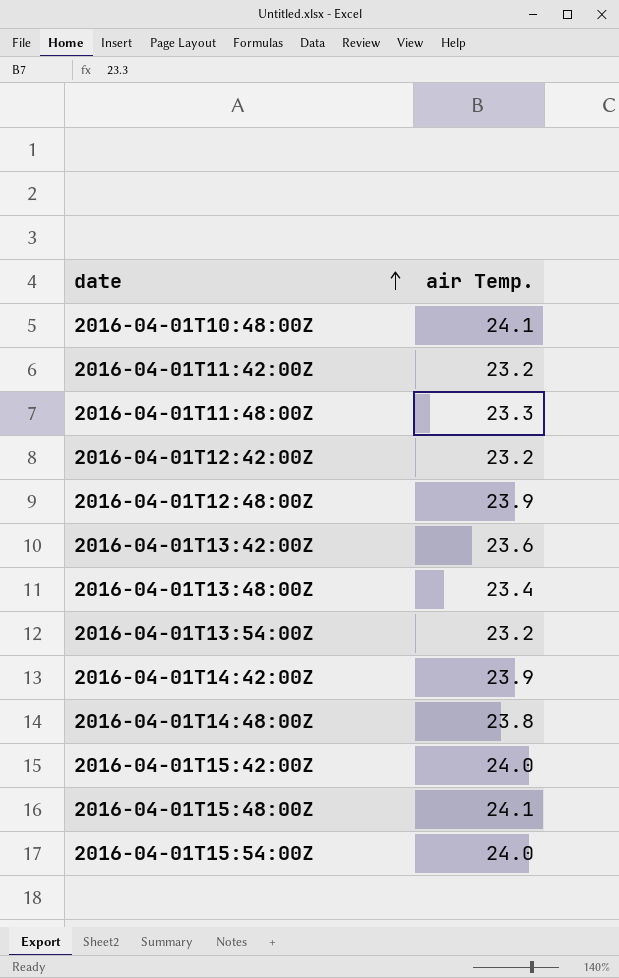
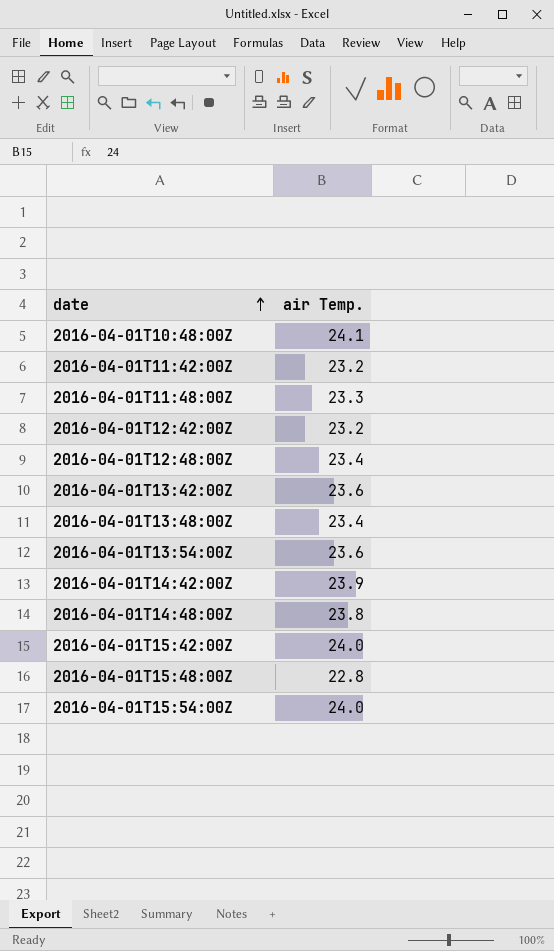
2016-04-01T12:48:00Z | air Temp.: 23.9 -> 23.4
2016-04-01T13:54:00Z | air Temp.: 23.2 -> 23.6
2016-04-01T15:48:00Z | air Temp.: 24.1 -> 22.8

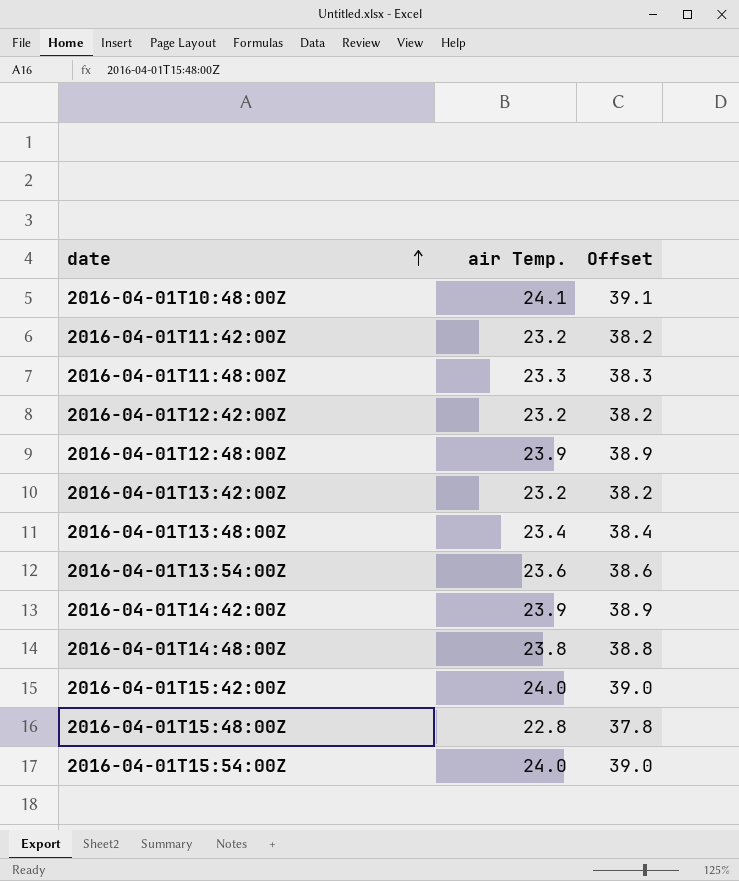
column Offset | formula: none -> [air Temp.] + 15
2016-04-01T12:48:00Z | air Temp.: 23.4 -> 23.9
2016-04-01T13:42:00Z | air Temp.: 23.6 -> 23.2

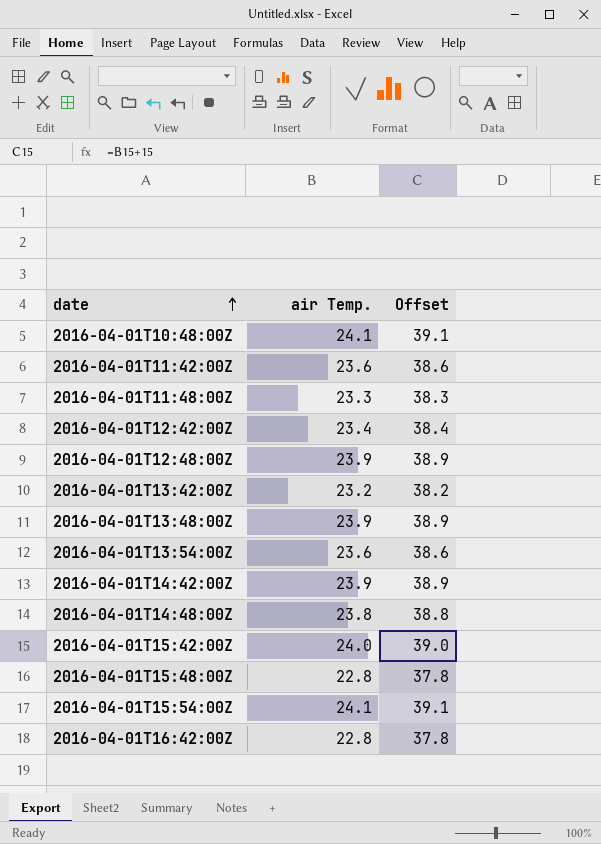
2016-04-01T11:42:00Z | air Temp.: 23.2 -> 23.6
2016-04-01T11:42:00Z | Offset: 38.2 -> 38.6
2016-04-01T12:42:00Z | air Temp.: 23.2 -> 23.4
2016-04-01T12:42:00Z | Offset: 38.2 -> 38.4
2016-04-01T13:48:00Z | air Temp.: 23.4 -> 23.9
2016-04-01T13:48:00Z | Offset: 38.4 -> 38.9
2016-04-01T15:54:00Z | air Temp.: 24.0 -> 24.1
2016-04-01T15:54:00Z | Offset: 39.0 -> 39.1
row 2016-04-01T16:42:00Z: none -> 22.8 | 37.8

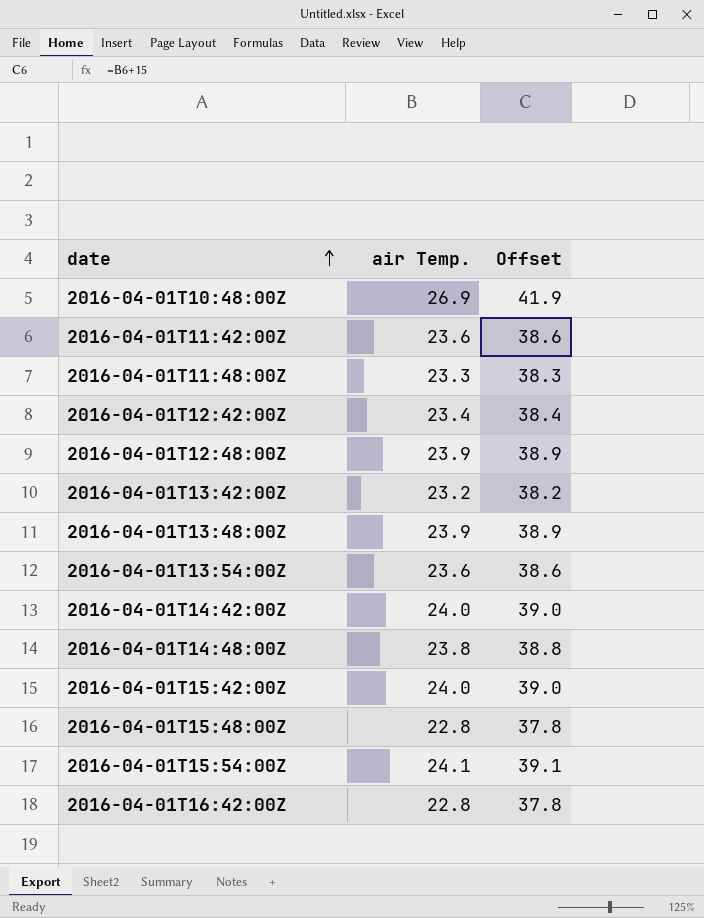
2016-04-01T10:48:00Z | air Temp.: 24.1 -> 26.9
2016-04-01T10:48:00Z | Offset: 39.1 -> 41.9
2016-04-01T14:42:00Z | air Temp.: 23.9 -> 24.0
2016-04-01T14:42:00Z | Offset: 38.9 -> 39.0

